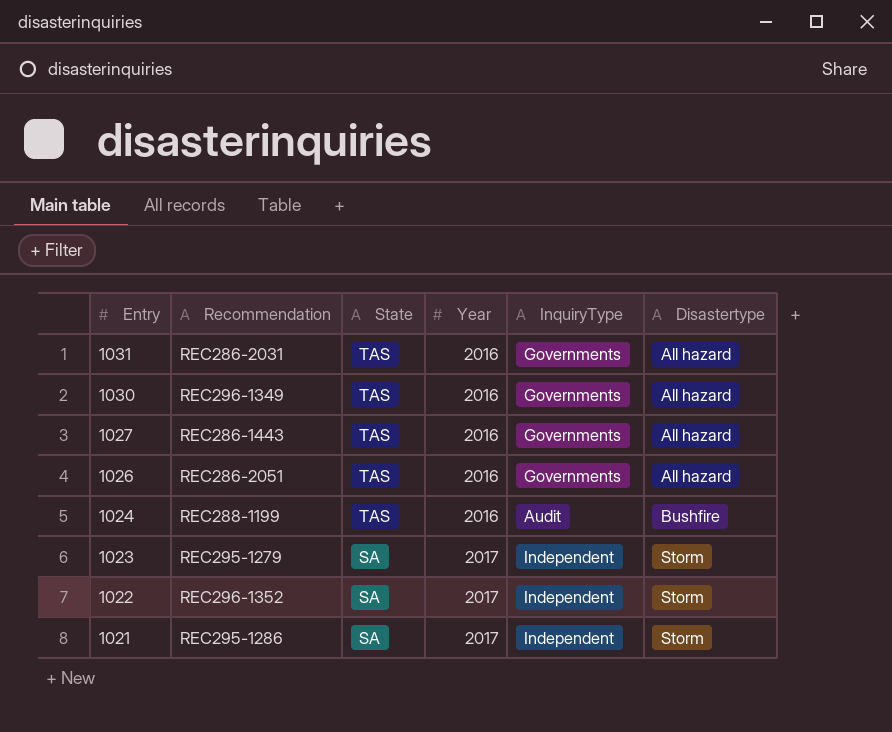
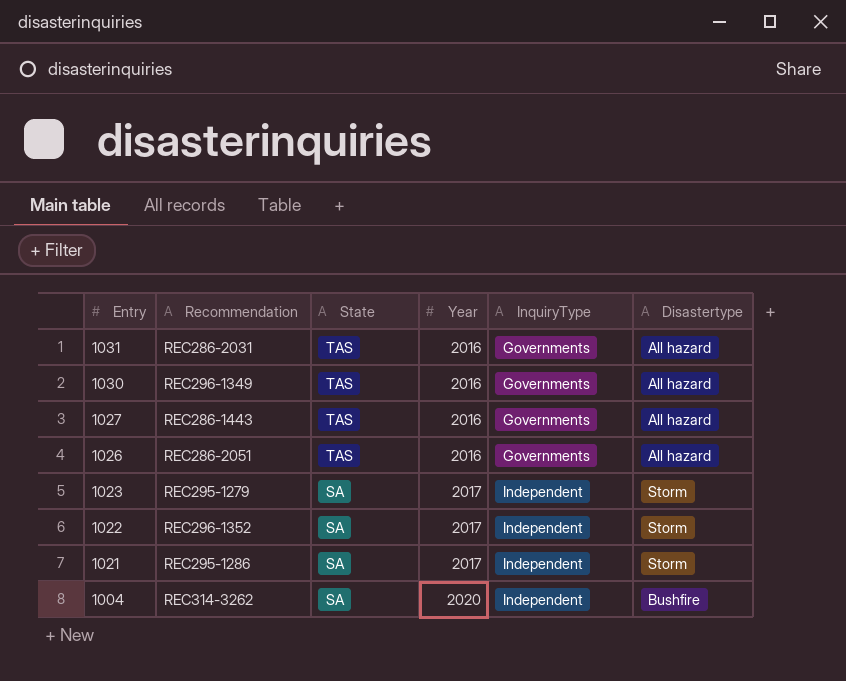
row 1024: REC288-1199 | TAS | 2016 | Audit | Bushfire -> none
row 1004: none -> REC314-3262 | SA | 2020 | Independent | Bushfire

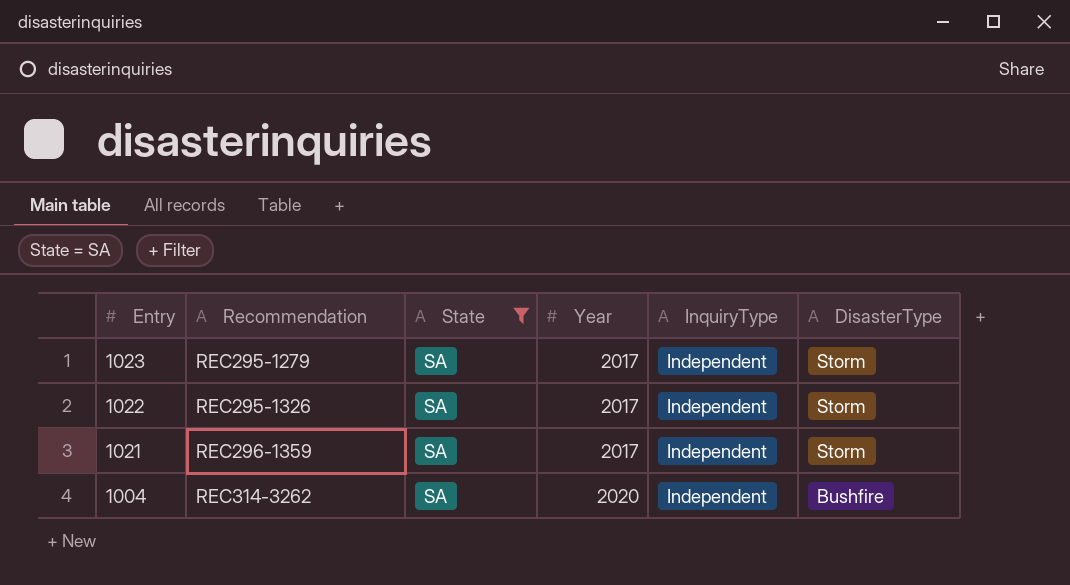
filter: none -> State = SA
column name: Disastertype -> DisasterType
1022 | Recommendation: REC296-1352 -> REC295-1326
1021 | Recommendation: REC295-1286 -> REC296-1359

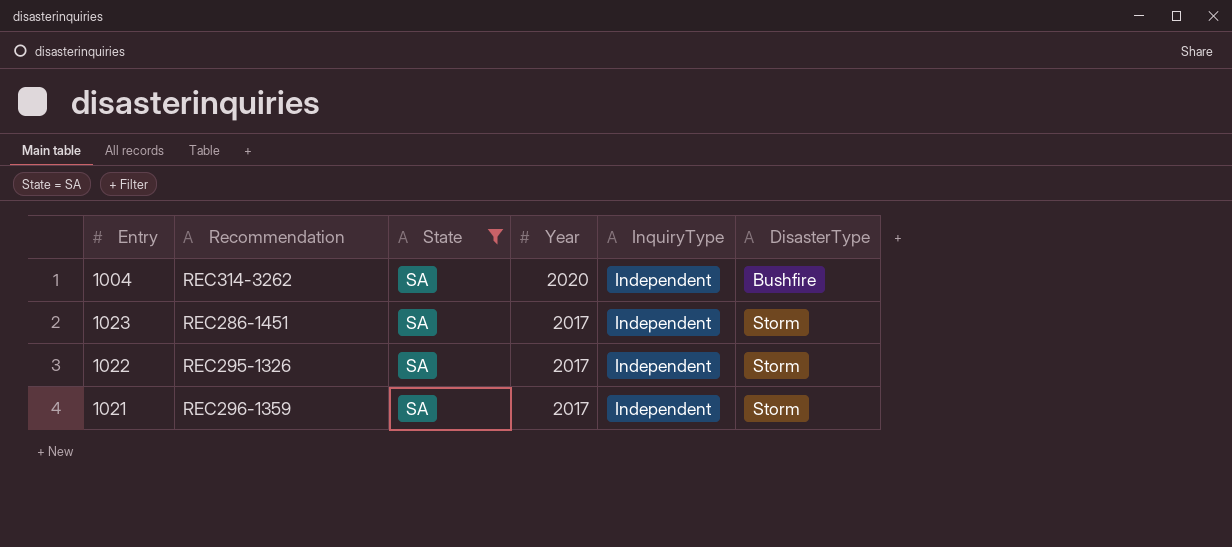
row order: Entry descending -> Year descending
1023 | Recommendation: REC295-1279 -> REC286-1451

